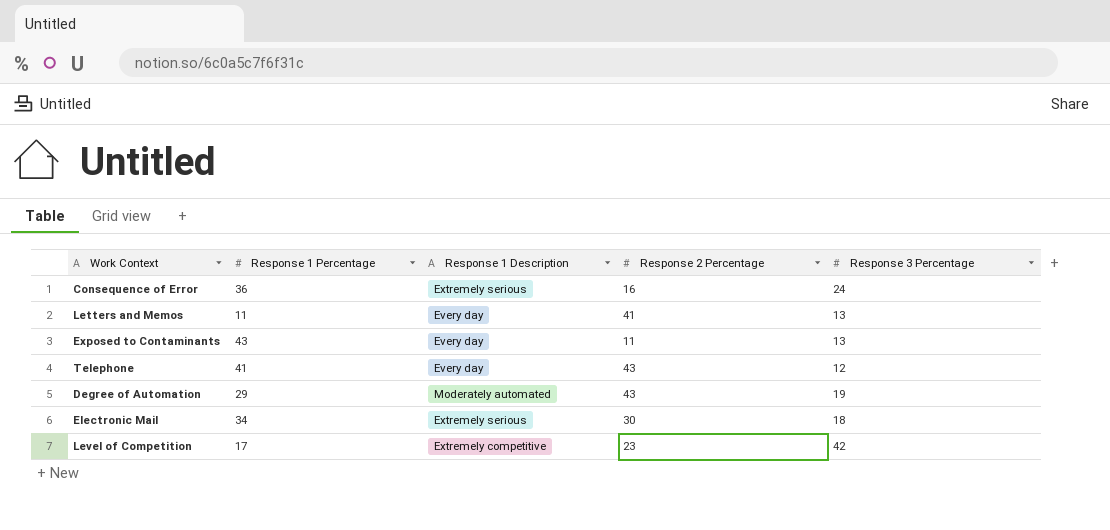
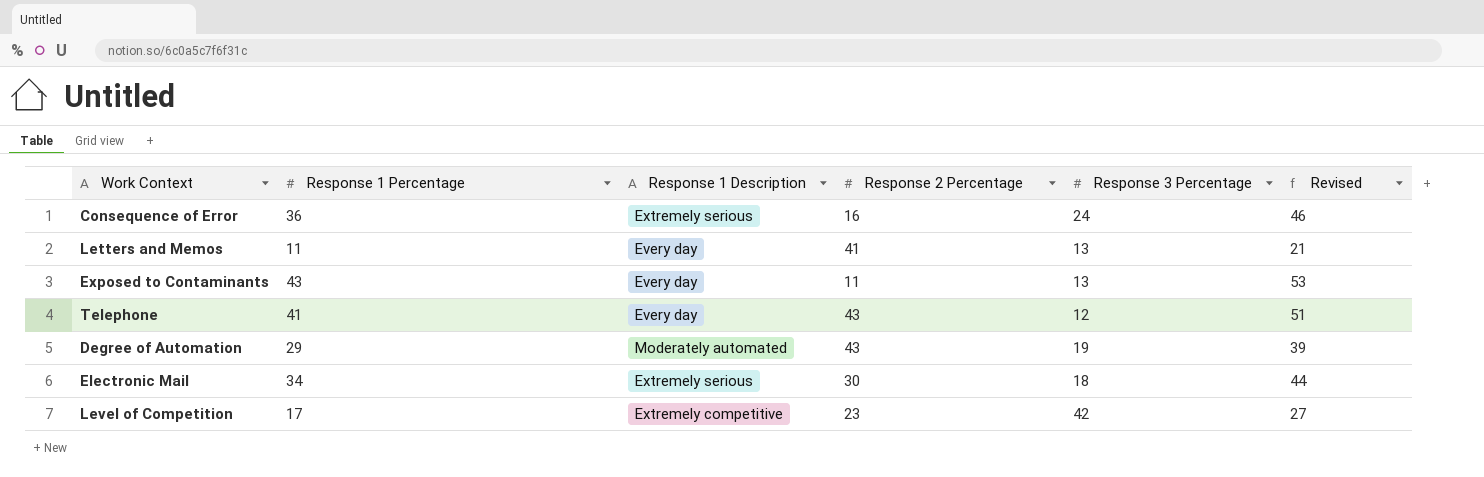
column Revised | formula: none -> [Response 1 Percentage] + 10

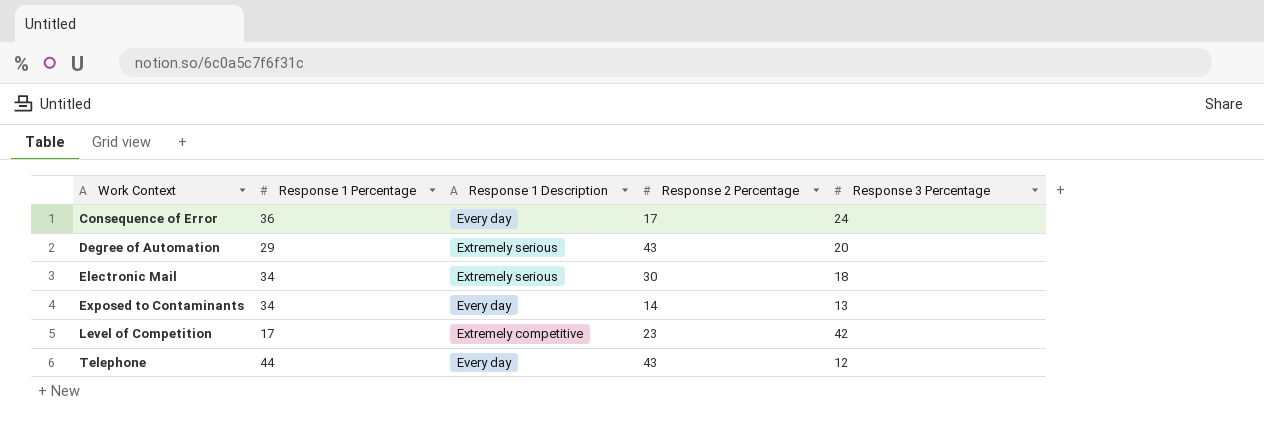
row order: none -> Work Context ascending
column Revised | formula: [Response 1 Percentage] + 10 -> none
row Letters and Memos: 11 | Every day | 41 | 13 | 21 -> none
Consequence of Error | Response 1 Description: Extremely serious -> Every day
Consequence of Error | Response 2 Percentage: 16 -> 17
Degree of Automation | Response 1 Description: Moderately automated -> Extremely serious
Degree of Automation | Response 3 Percentage: 19 -> 20
Exposed to Contaminants | Response 1 Percentage: 43 -> 34
Exposed to Contaminants | Response 2 Percentage: 11 -> 14
Telephone | Response 1 Percentage: 41 -> 44

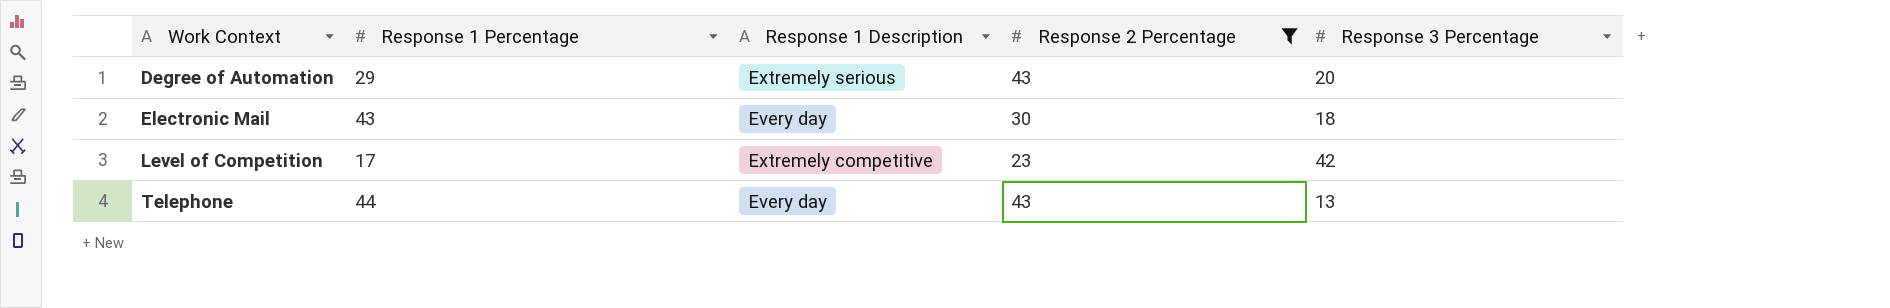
filter: none -> Response 2 Percentage >= 23
Electronic Mail | Response 1 Percentage: 34 -> 43
Electronic Mail | Response 1 Description: Extremely serious -> Every day
Telephone | Response 3 Percentage: 12 -> 13

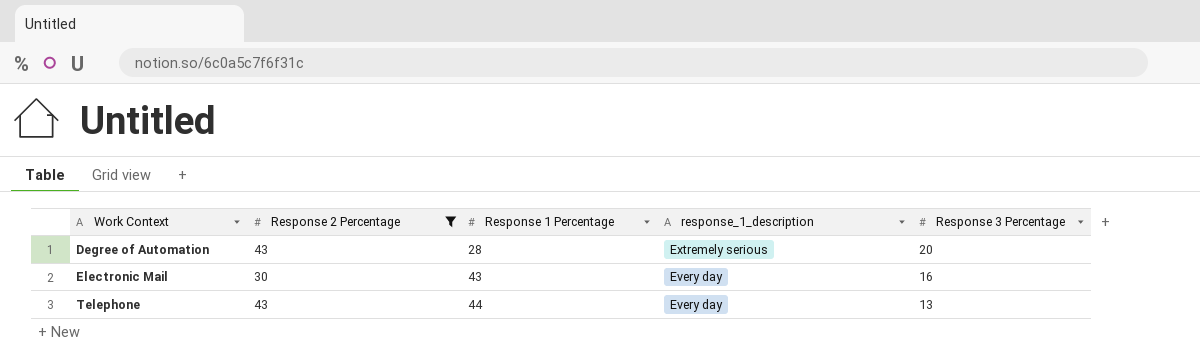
column Response 2 Percentage | position: 4 -> 2
column name: Response 1 Description -> response_1_description
row Level of Competition: 17 | Extremely competitive | 23 | 42 -> none
Degree of Automation | Response 1 Percentage: 29 -> 28
Electronic Mail | Response 3 Percentage: 18 -> 16

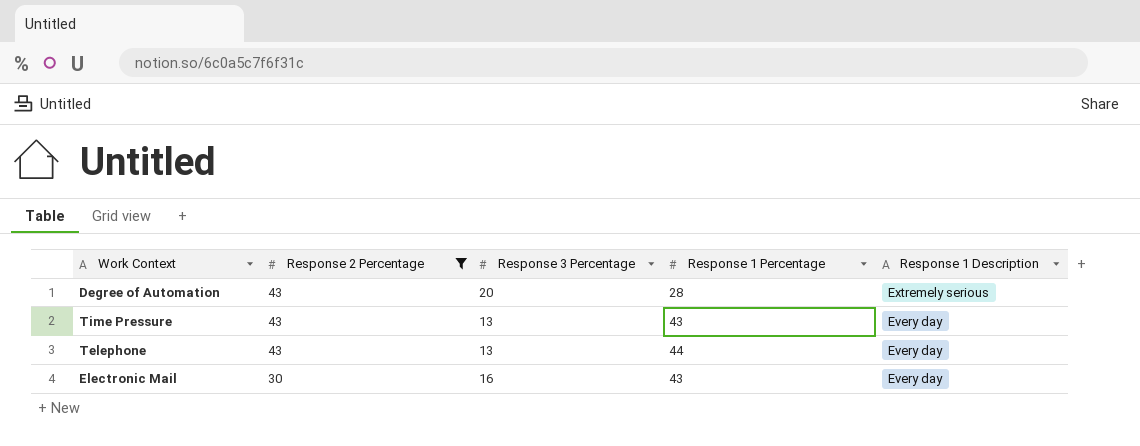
row order: Work Context ascending -> Response 2 Percentage descending
column Response 3 Percentage | position: 5 -> 3
column name: response_1_description -> Response 1 Description
row Time Pressure: none -> 43 | 13 | 43 | Every day

